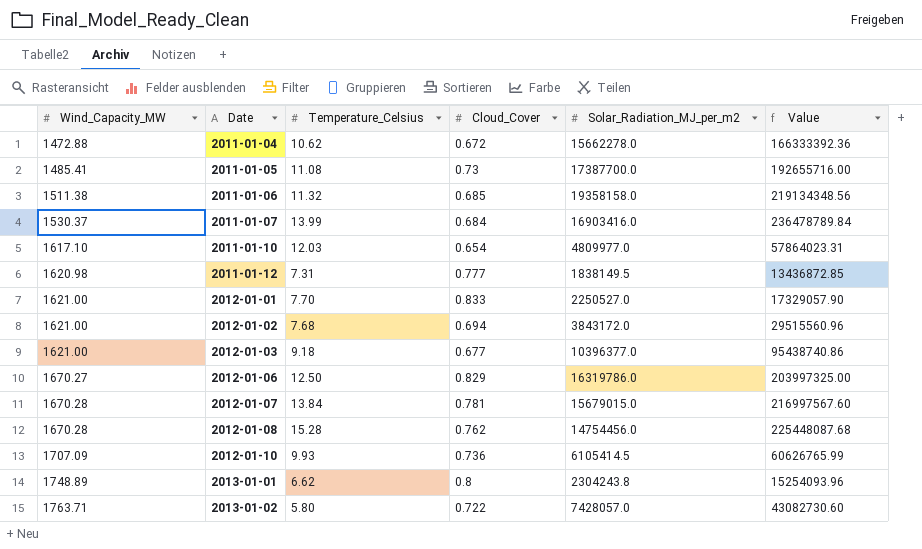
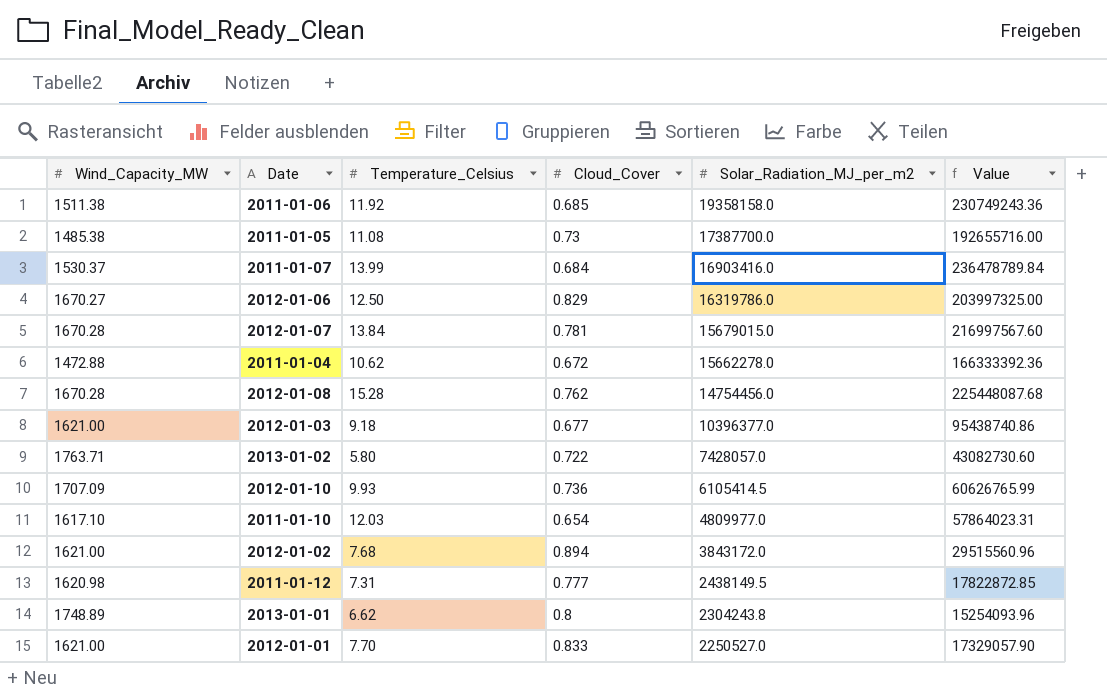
row order: Wind_Capacity_MW ascending -> Solar_Radiation_MJ_per_m2 descending
2011-01-06 | Temperature_Celsius: 11.32 -> 11.92
2011-01-06 | Value: 219134348.56 -> 230749243.36
2011-01-05 | Wind_Capacity_MW: 1485.41 -> 1485.38
2012-01-02 | Cloud_Cover: 0.694 -> 0.894
2011-01-12 | Solar_Radiation_MJ_per_m2: 1838149.5 -> 2438149.5
2011-01-12 | Value: 13436872.85 -> 17822872.85

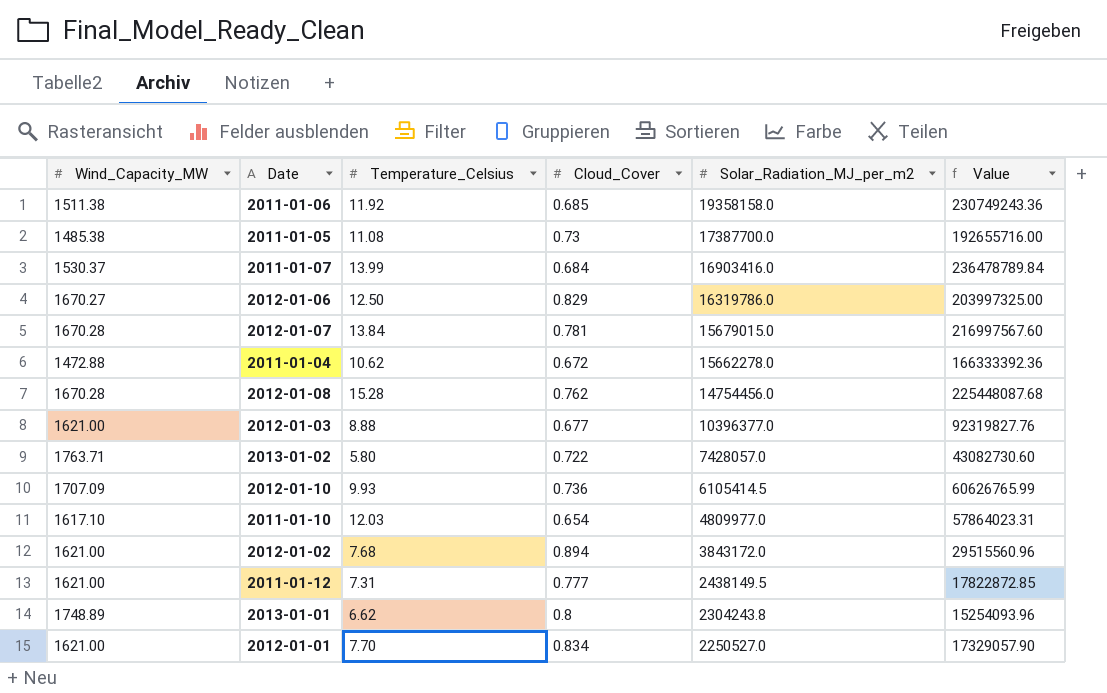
2012-01-03 | Temperature_Celsius: 9.18 -> 8.88
2012-01-03 | Value: 95438740.86 -> 92319827.76
2011-01-12 | Wind_Capacity_MW: 1620.98 -> 1621.00
2012-01-01 | Cloud_Cover: 0.833 -> 0.834

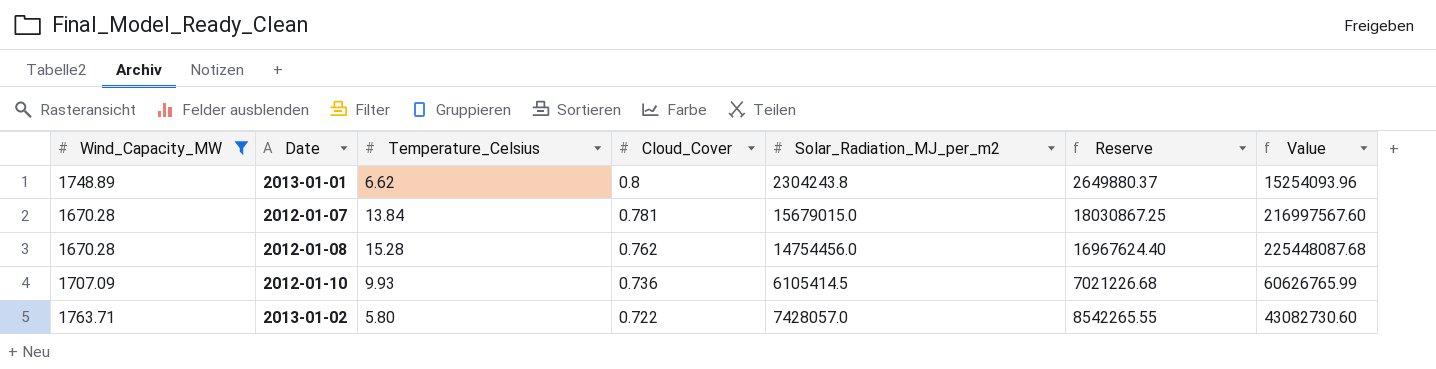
filter: none -> Wind_Capacity_MW >= 1670.28
row order: Solar_Radiation_MJ_per_m2 descending -> Cloud_Cover descending
column Reserve | formula: none -> [Solar_Radiation_MJ_per_m2] * 1.15

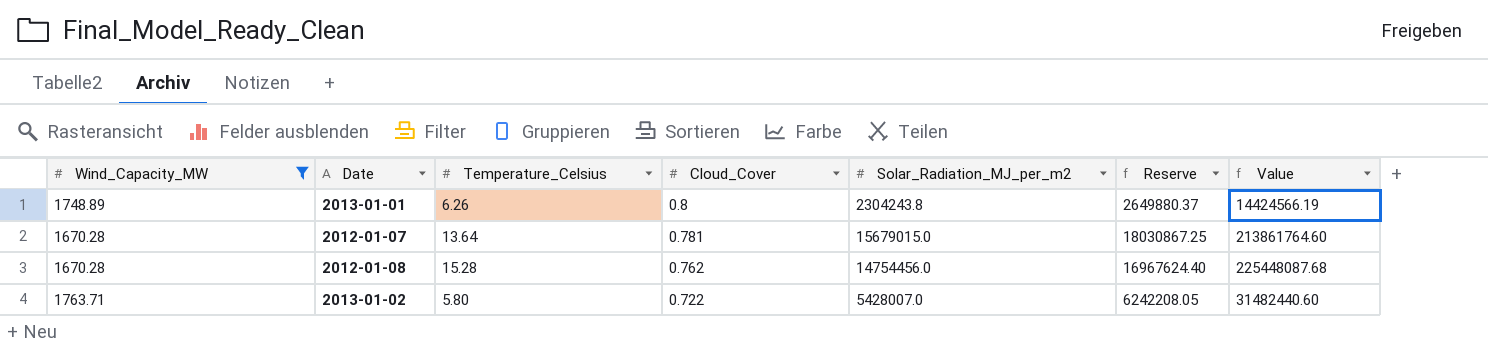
row 2012-01-10: 1707.09 | 9.93 | 0.736 | 6105414.5 | 7021226.68 | 60626765.99 -> none
2013-01-01 | Temperature_Celsius: 6.62 -> 6.26
2013-01-01 | Value: 15254093.96 -> 14424566.19
2012-01-07 | Temperature_Celsius: 13.84 -> 13.64
2012-01-07 | Value: 216997567.60 -> 213861764.60
2013-01-02 | Solar_Radiation_MJ_per_m2: 7428057.0 -> 5428007.0
2013-01-02 | Reserve: 8542265.55 -> 6242208.05
2013-01-02 | Value: 43082730.60 -> 31482440.60

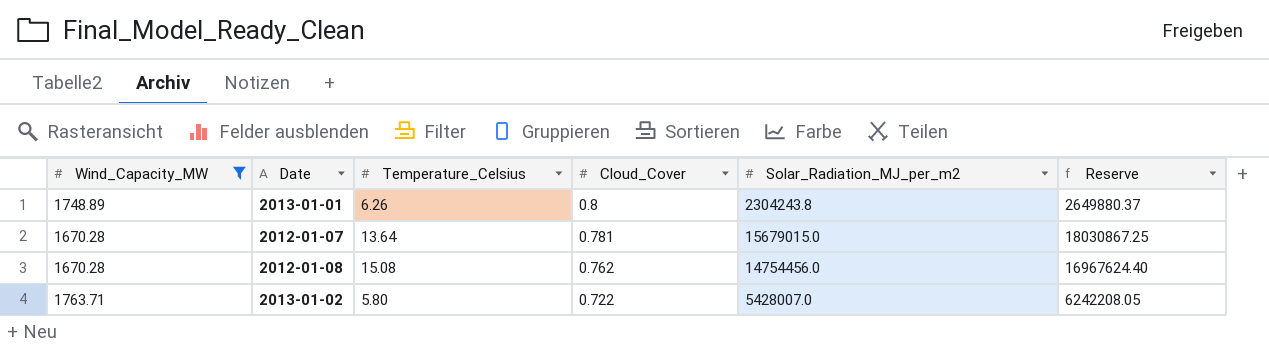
column Value | formula: [Temperature_Celsius] * [Solar_Radiation_MJ_per_m2] -> none
2012-01-08 | Temperature_Celsius: 15.28 -> 15.08

